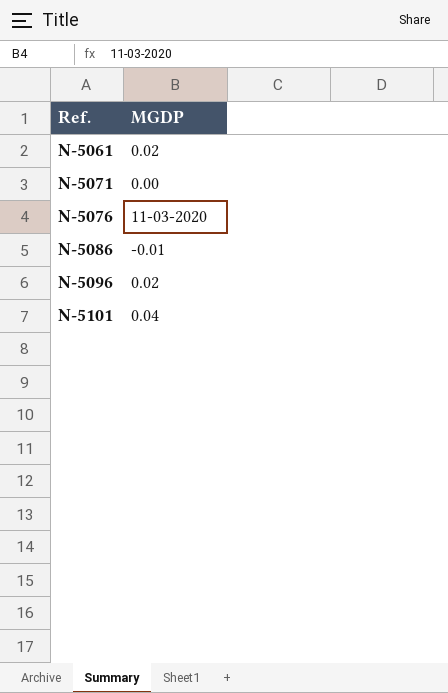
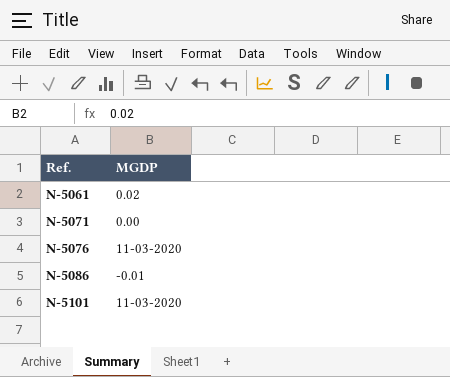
row N-5096: 0.02 -> none
N-5101 | MGDP: 0.04 -> 11-03-2020

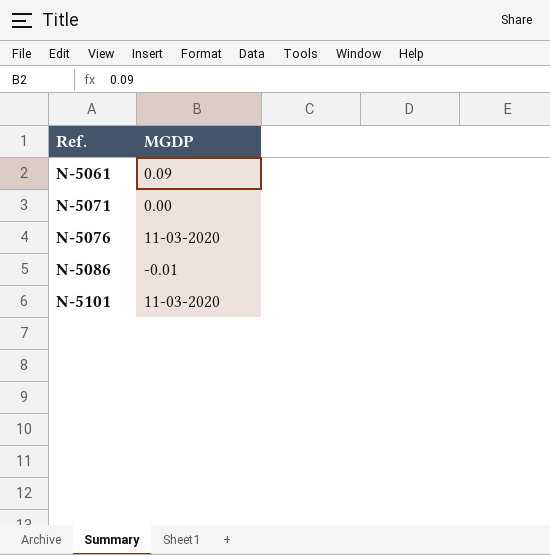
N-5061 | MGDP: 0.02 -> 0.09

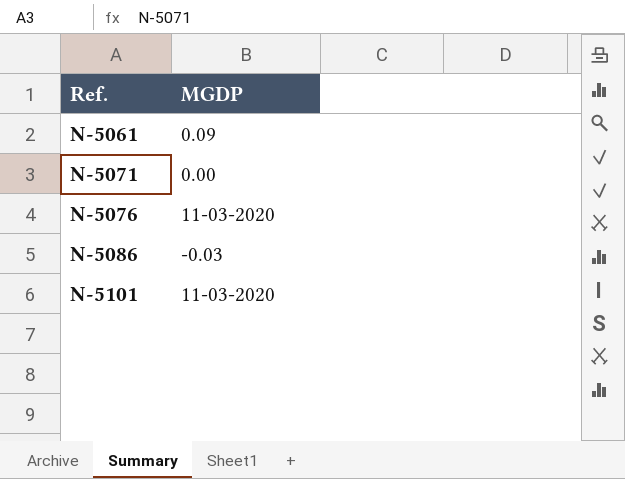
N-5086 | MGDP: -0.01 -> -0.03

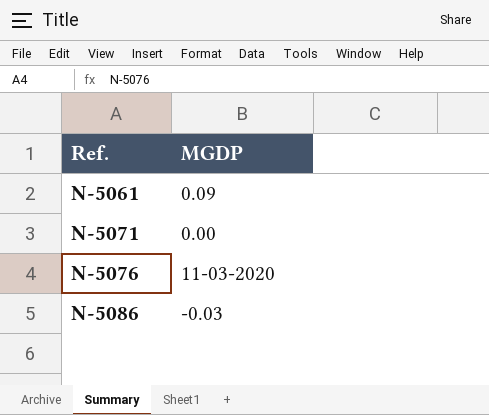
row N-5101: 11-03-2020 -> none

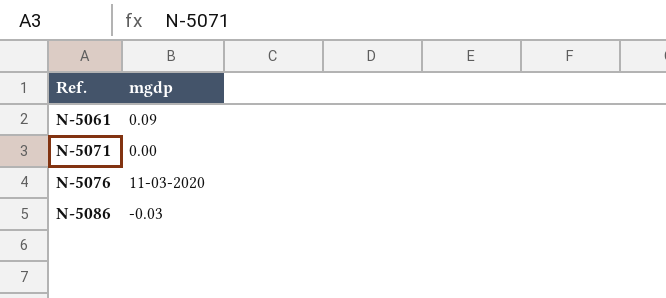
column name: MGDP -> mgdp

